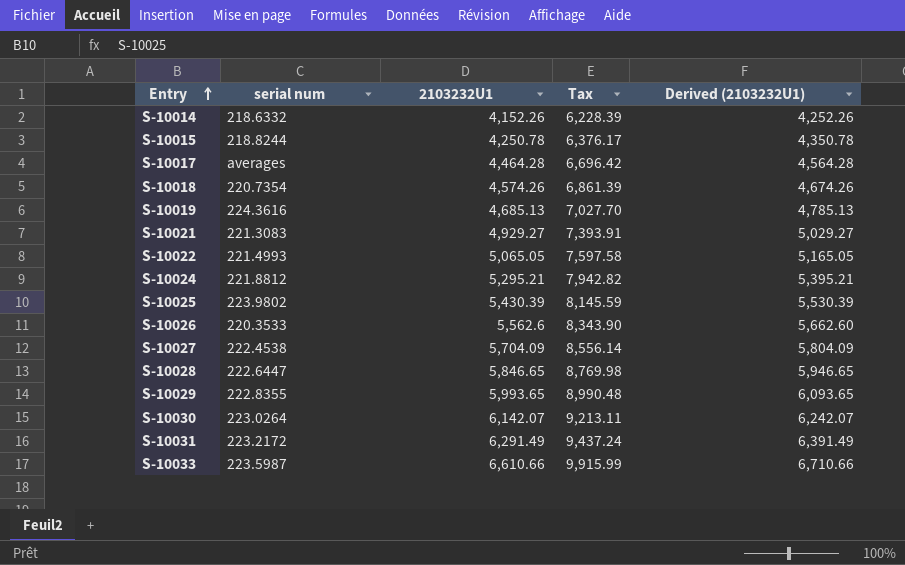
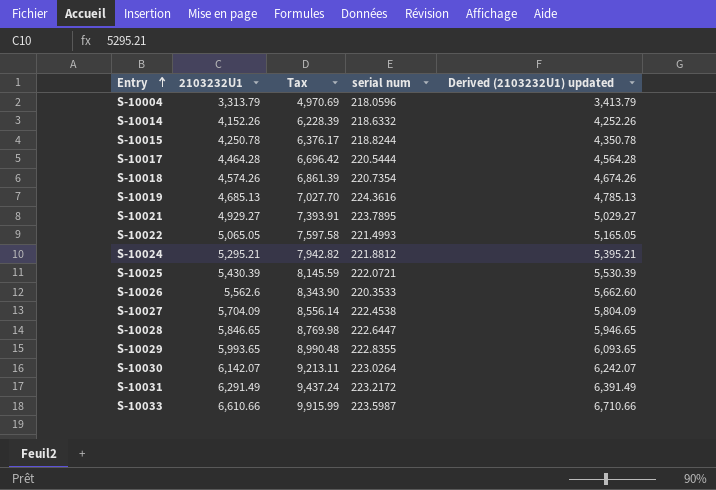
column serial num | position: 2 -> 4
column name: Derived (2103232U1) -> Derived (2103232U1) updated
row S-10004: none -> 3,313.79 | 4,970.69 | 218.0596 | 3,413.79
S-10017 | serial num: averages -> 220.5444
S-10021 | serial num: 221.3083 -> 223.7895
S-10025 | serial num: 223.9802 -> 222.0721

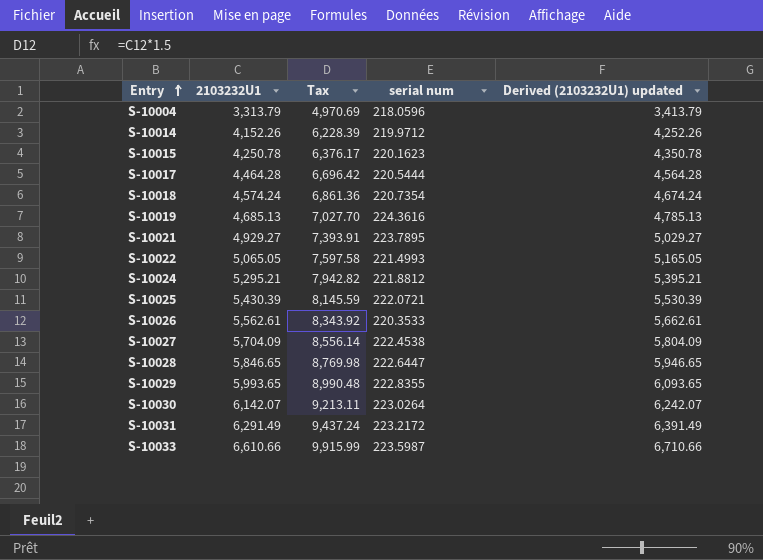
S-10014 | serial num: 218.6332 -> 219.9712
S-10015 | serial num: 218.8244 -> 220.1623
S-10018 | 2103232U1: 4,574.26 -> 4,574.24
S-10018 | Tax: 6,861.39 -> 6,861.36
S-10018 | Derived (2103232U1) updated: 4,674.26 -> 4,674.24
S-10026 | 2103232U1: 5,562.6 -> 5,562.61
S-10026 | Tax: 8,343.90 -> 8,343.92
S-10026 | Derived (2103232U1) updated: 5,662.60 -> 5,662.61

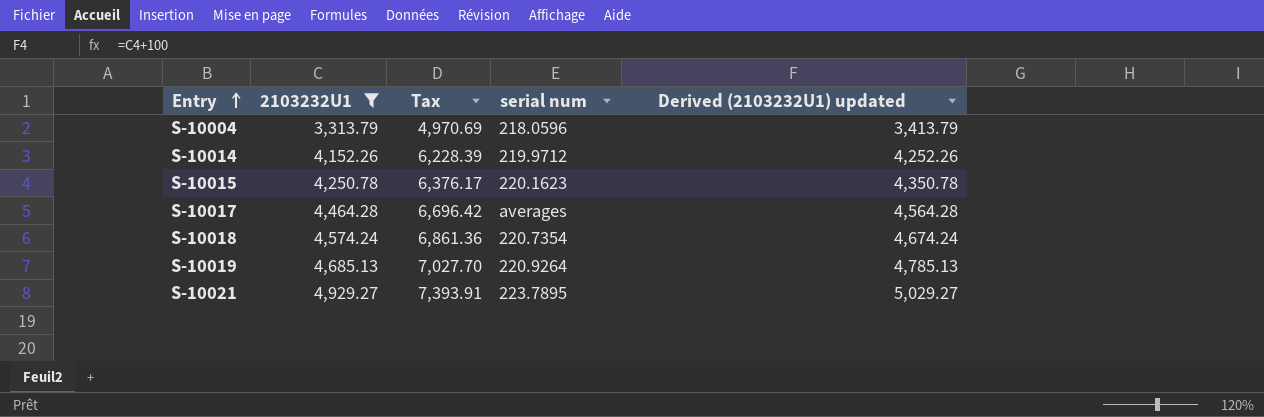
filter: none -> 2103232U1 <= 4,929.27
S-10017 | serial num: 220.5444 -> averages
S-10019 | serial num: 224.3616 -> 220.9264

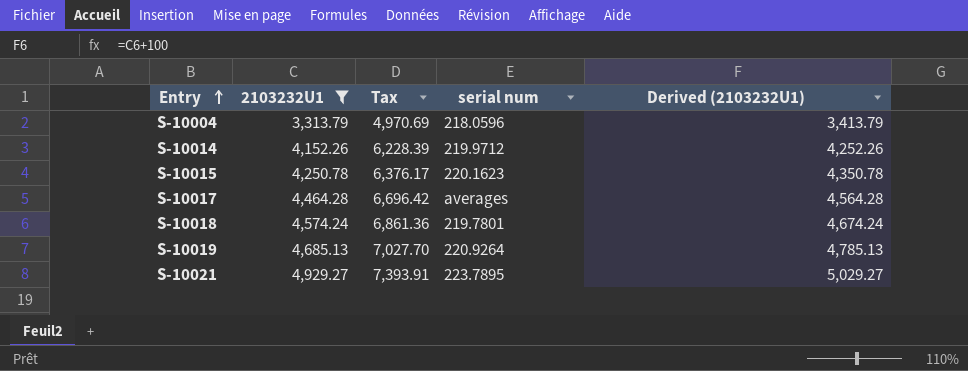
column name: Derived (2103232U1) updated -> Derived (2103232U1)
S-10018 | serial num: 220.7354 -> 219.7801

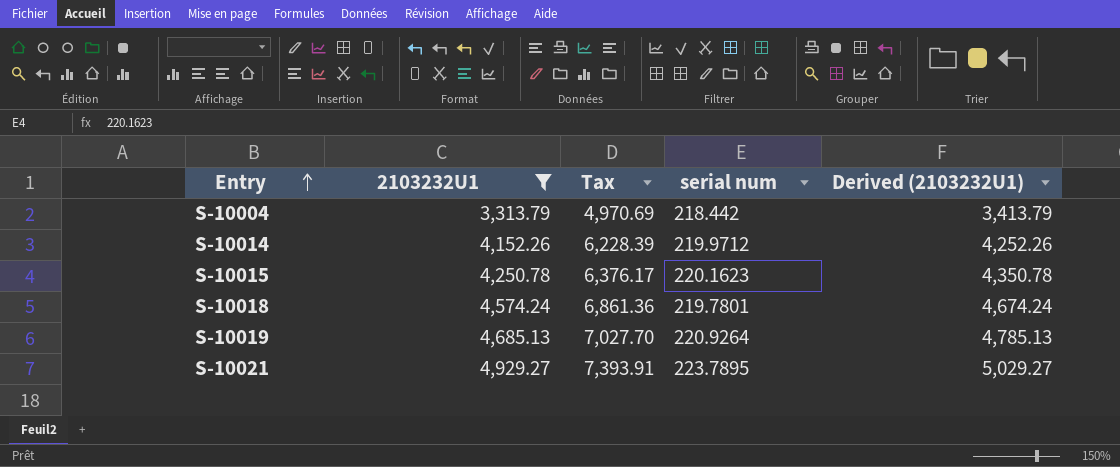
row S-10017: 4,464.28 | 6,696.42 | averages | 4,564.28 -> none
S-10004 | serial num: 218.0596 -> 218.442

